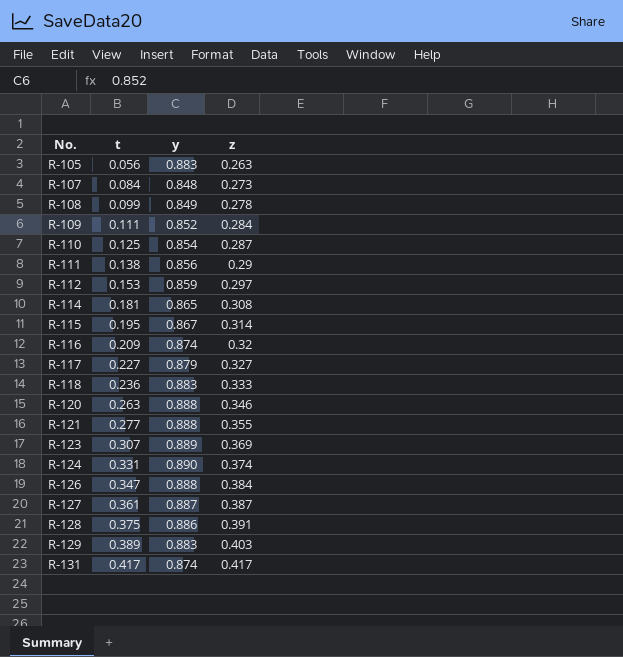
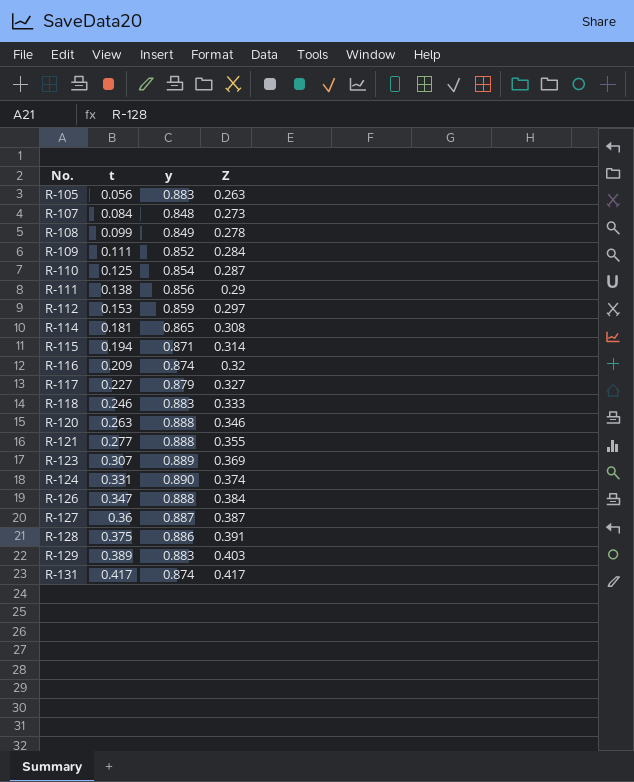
column name: z -> Z
R-115 | t: 0.195 -> 0.194
R-115 | y: 0.867 -> 0.871
R-118 | t: 0.236 -> 0.246
R-127 | t: 0.361 -> 0.36

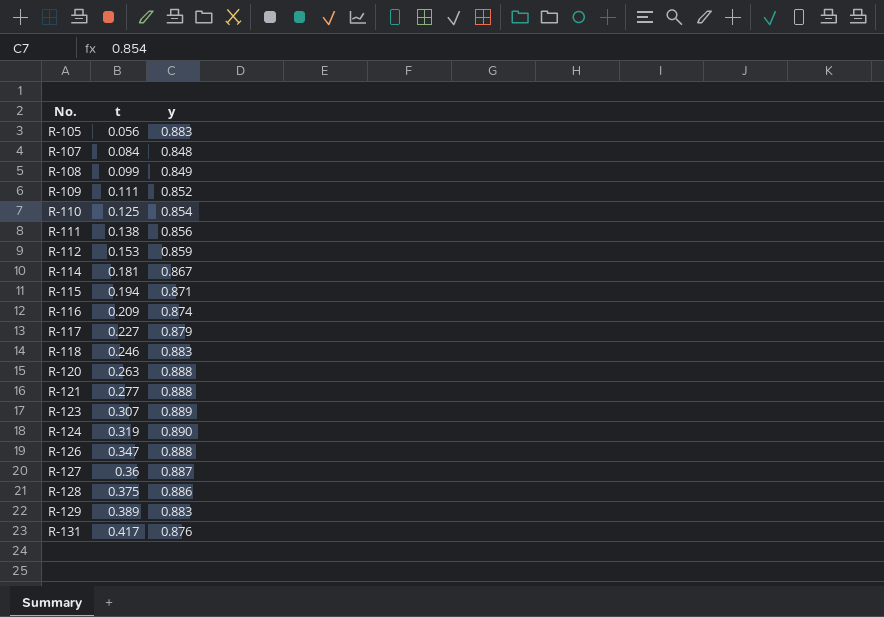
column Z | position: 4 -> none
R-114 | y: 0.865 -> 0.867
R-124 | t: 0.331 -> 0.319
R-131 | y: 0.874 -> 0.876

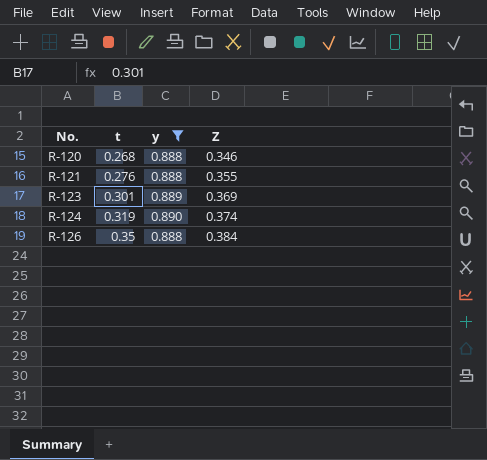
filter: none -> y >= 0.888
column Z | position: none -> 4
R-120 | t: 0.263 -> 0.268
R-121 | t: 0.277 -> 0.276
R-123 | t: 0.307 -> 0.301
R-126 | t: 0.347 -> 0.35

